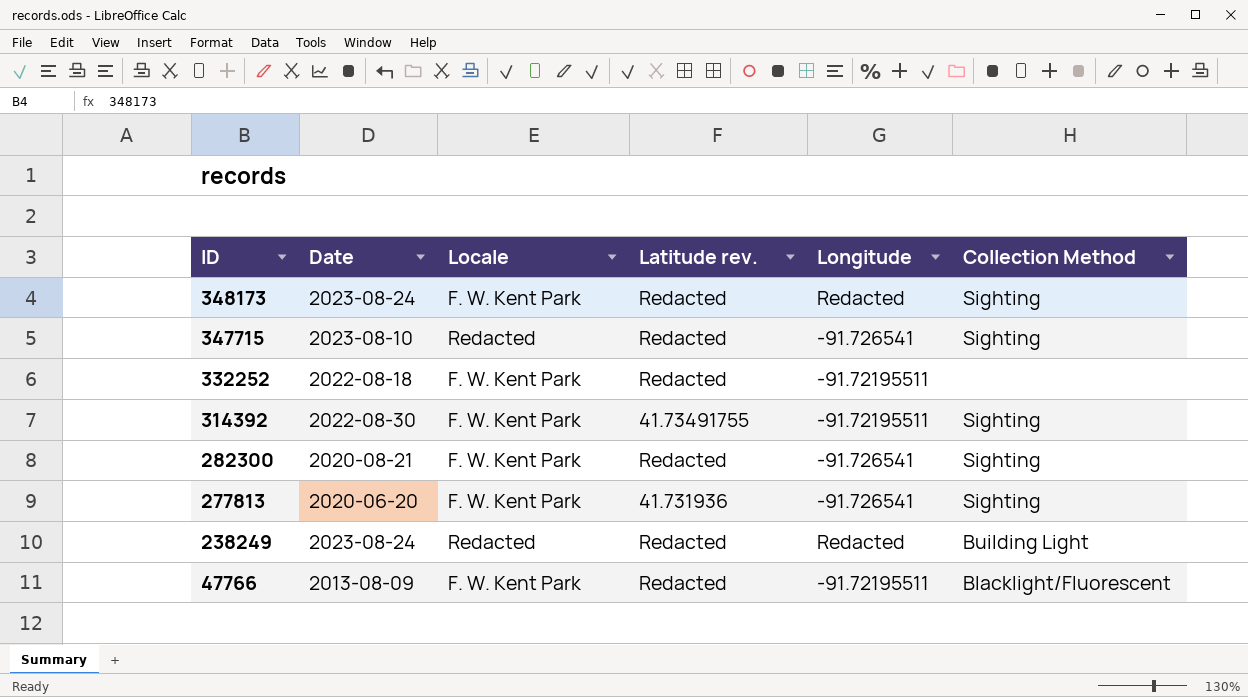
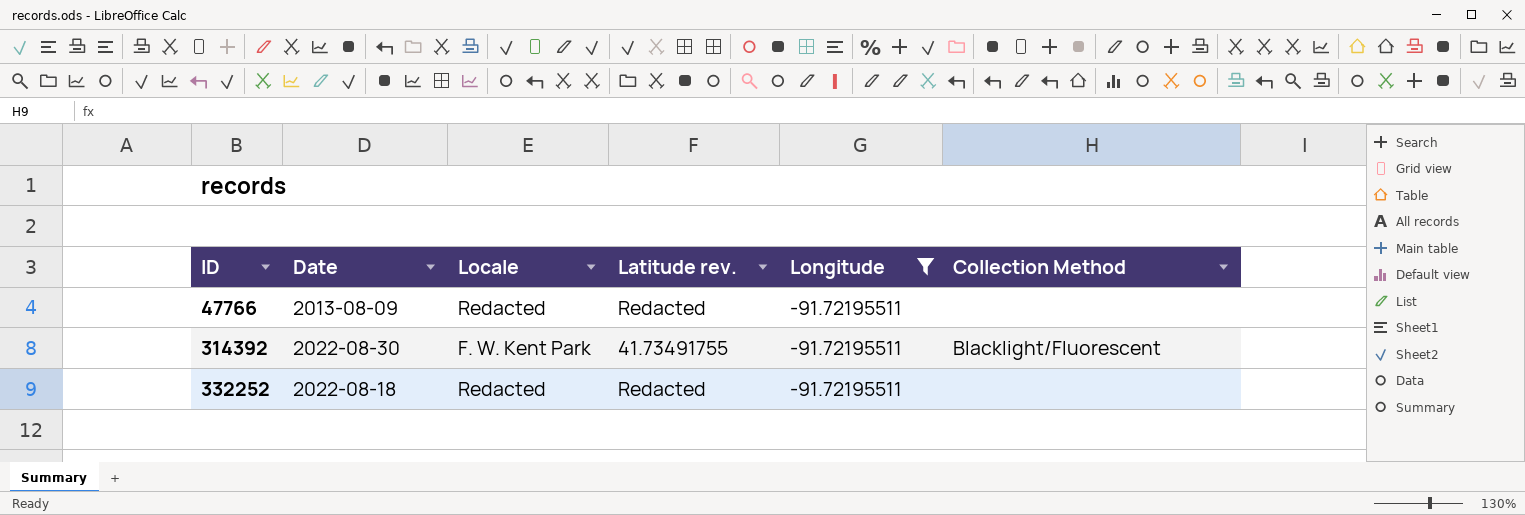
filter: none -> Longitude = -91.72195511
row order: ID descending -> ID ascending
47766 | Locale: F. W. Kent Park -> Redacted
47766 | Collection Method: Blacklight/Fluorescent -> none
314392 | Collection Method: Sighting -> Blacklight/Fluorescent
332252 | Locale: F. W. Kent Park -> Redacted

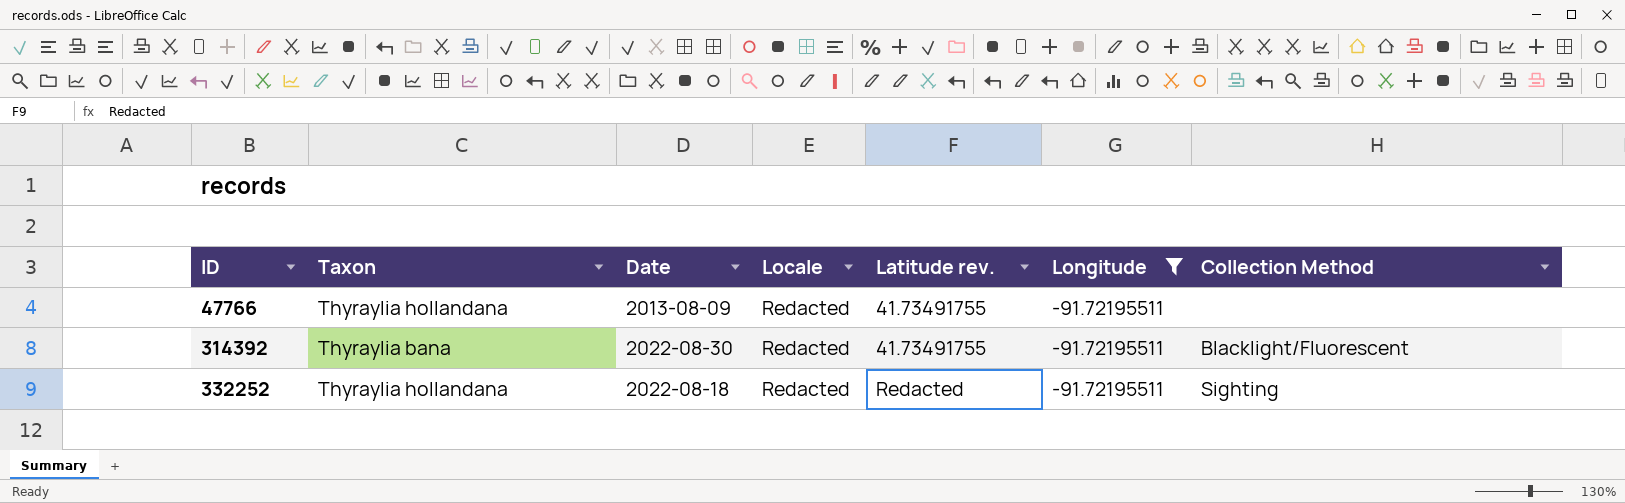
column Taxon | position: none -> 2
47766 | Latitude rev.: Redacted -> 41.73491755
314392 | Locale: F. W. Kent Park -> Redacted
332252 | Collection Method: none -> Sighting

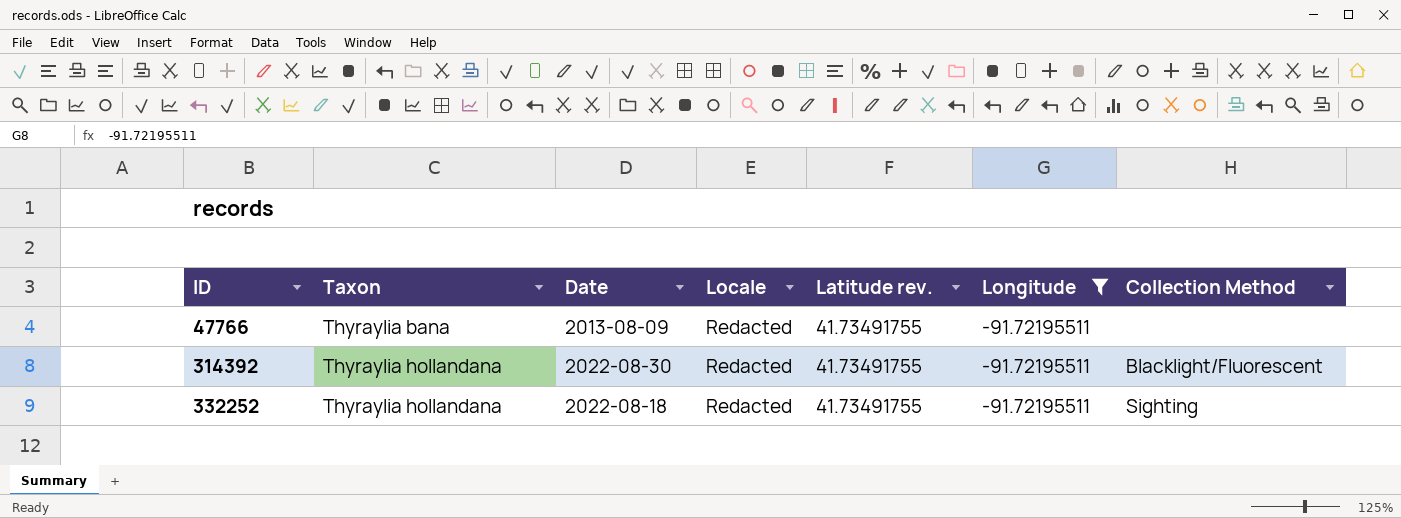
47766 | Taxon: Thyraylia hollandana -> Thyraylia bana
314392 | Taxon: Thyraylia bana -> Thyraylia hollandana
332252 | Latitude rev.: Redacted -> 41.73491755

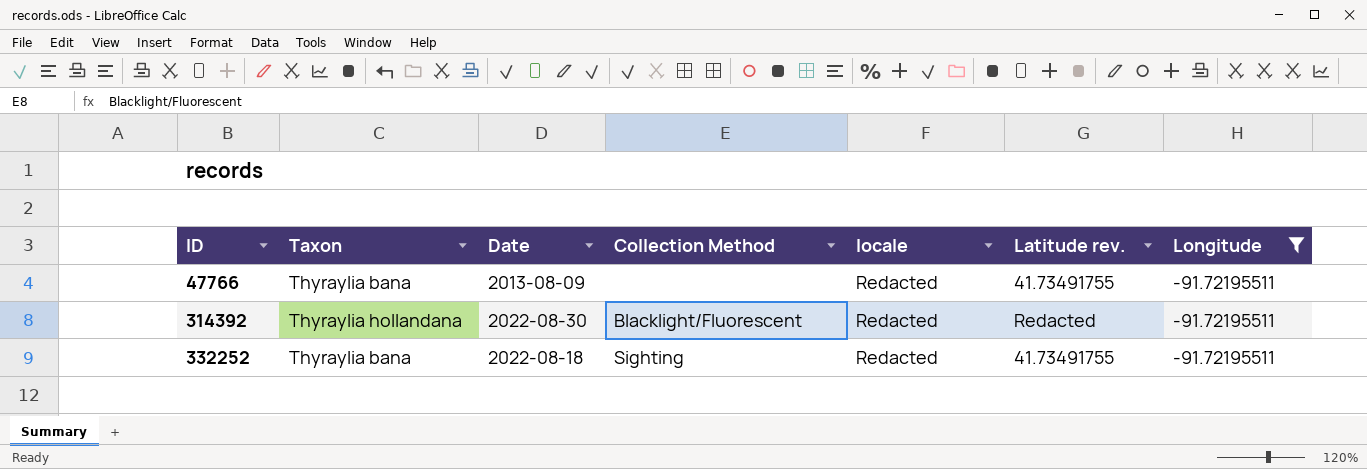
column Collection Method | position: 7 -> 4
column name: Locale -> locale
314392 | Latitude rev.: 41.73491755 -> Redacted
332252 | Taxon: Thyraylia hollandana -> Thyraylia bana

